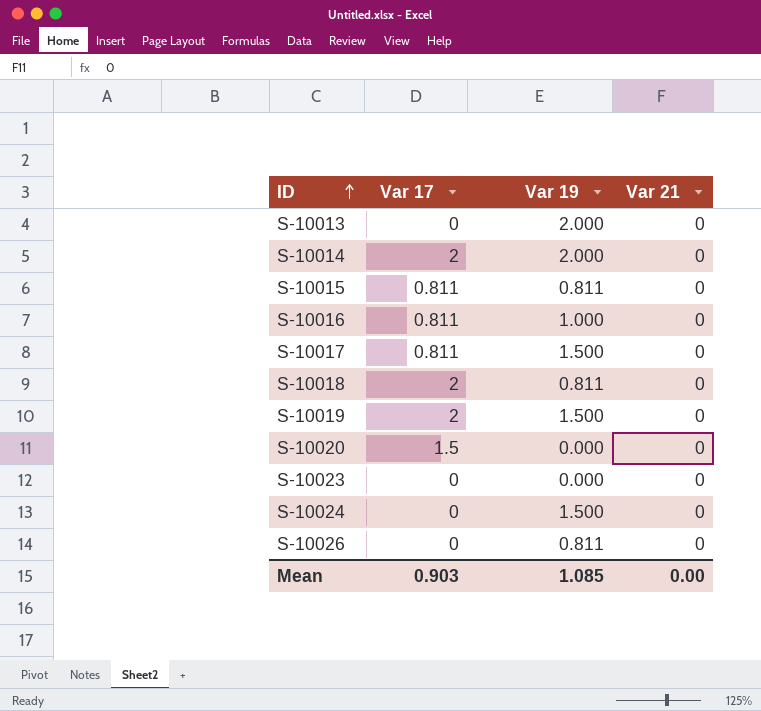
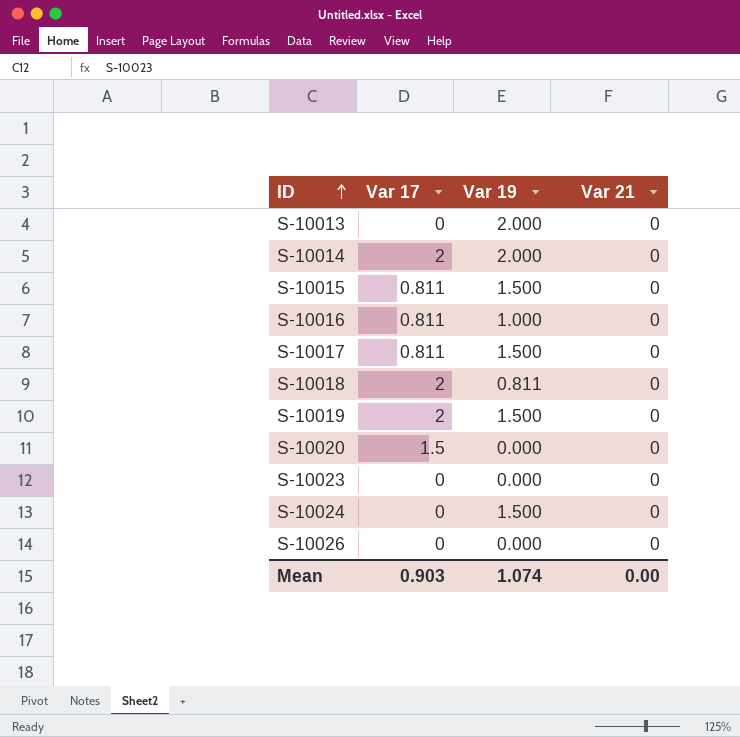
S-10015 | Var 19: 0.811 -> 1.500
S-10026 | Var 19: 0.811 -> 0.000
Mean | Var 19: 1.085 -> 1.074

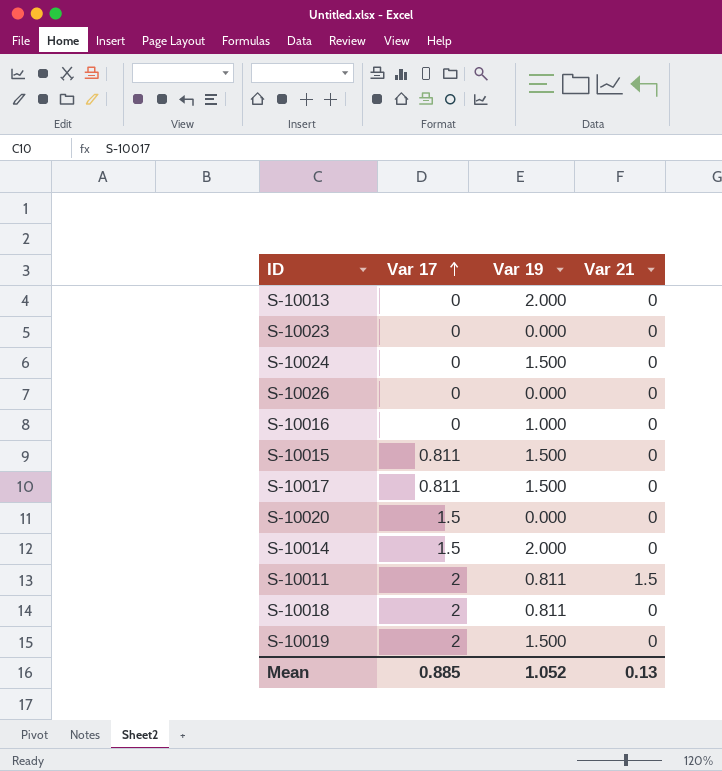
row order: ID ascending -> Var 17 ascending
S-10016 | Var 17: 0.811 -> 0
S-10014 | Var 17: 2 -> 1.5
row S-10011: none -> 2 | 0.811 | 1.5
Mean | Var 17: 0.903 -> 0.885
Mean | Var 19: 1.074 -> 1.052
Mean | Var 21: 0.00 -> 0.13

